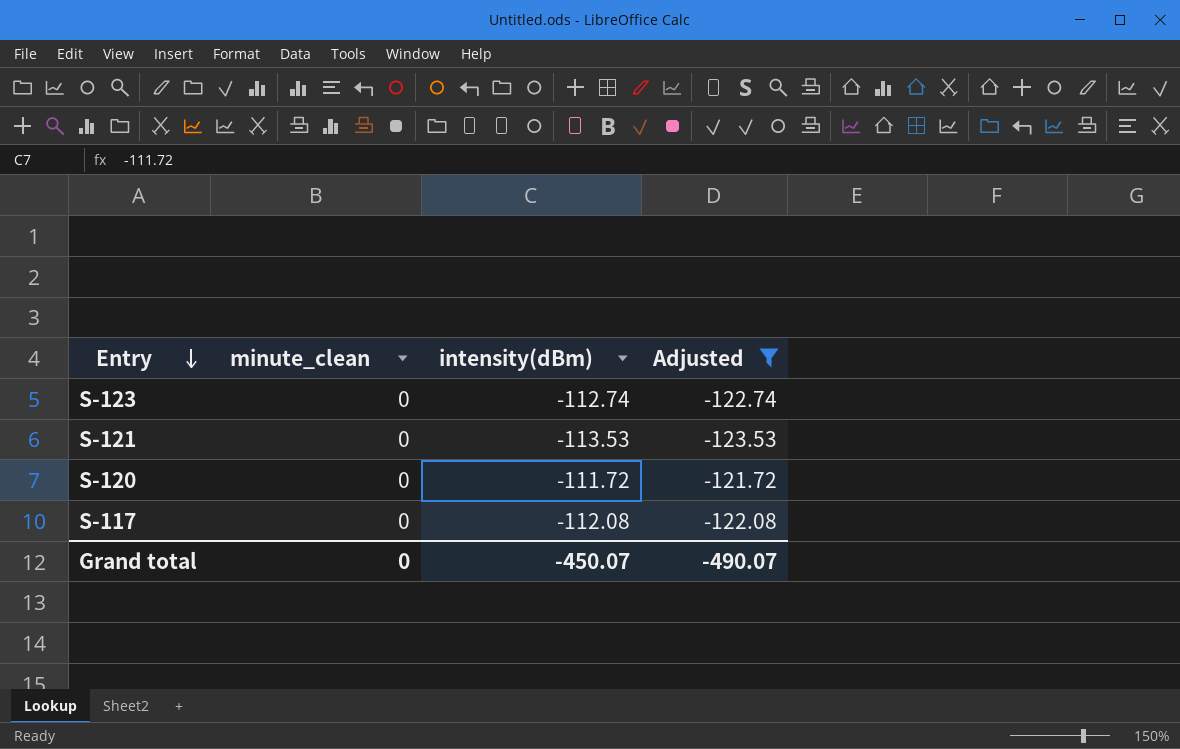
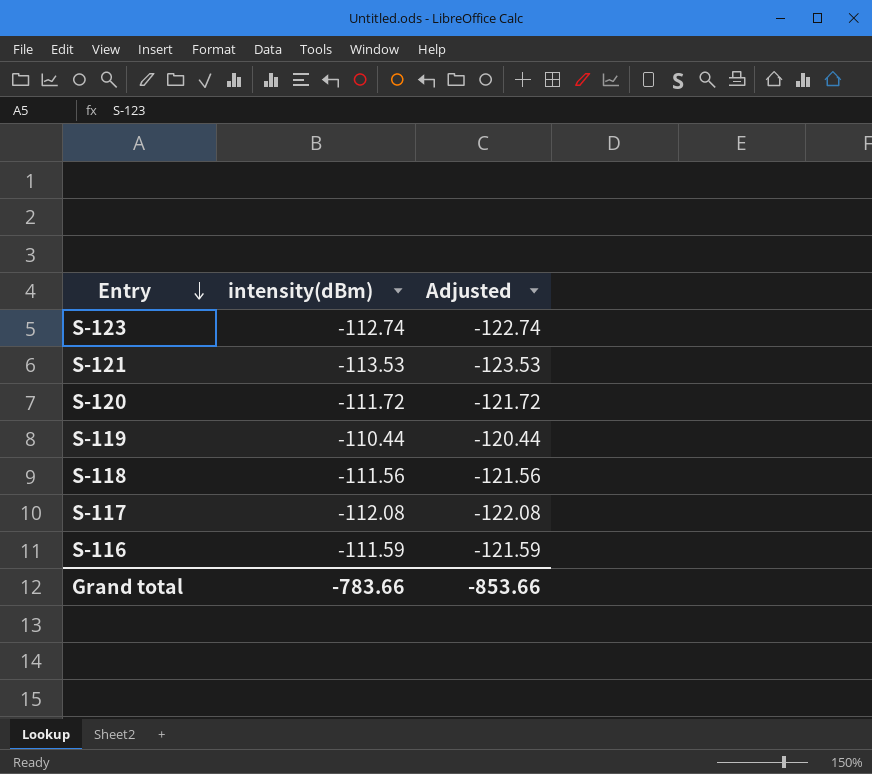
filter: Adjusted <= -121.72 -> none
column minute_clean | position: 2 -> none
Grand total | intensity(dBm): -450.07 -> -783.66
Grand total | Adjusted: -490.07 -> -853.66

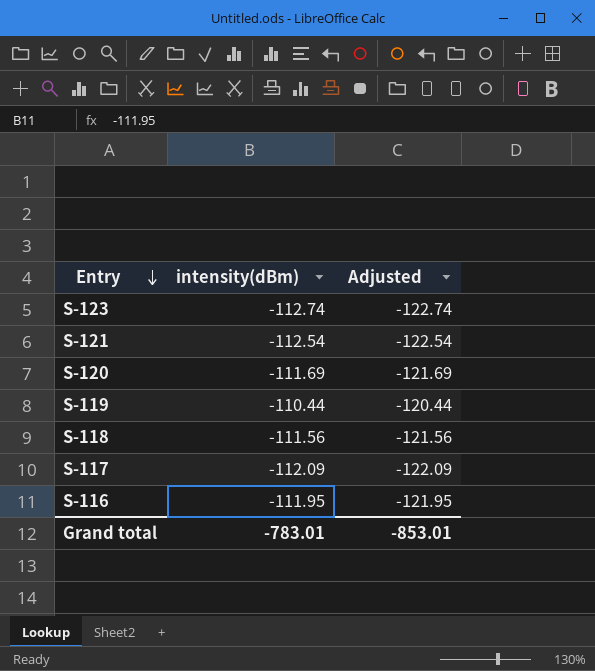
S-121 | intensity(dBm): -113.53 -> -112.54
S-121 | Adjusted: -123.53 -> -122.54
S-120 | intensity(dBm): -111.72 -> -111.69
S-120 | Adjusted: -121.72 -> -121.69
S-117 | intensity(dBm): -112.08 -> -112.09
S-117 | Adjusted: -122.08 -> -122.09
S-116 | intensity(dBm): -111.59 -> -111.95
S-116 | Adjusted: -121.59 -> -121.95
Grand total | intensity(dBm): -783.66 -> -783.01
Grand total | Adjusted: -853.66 -> -853.01

